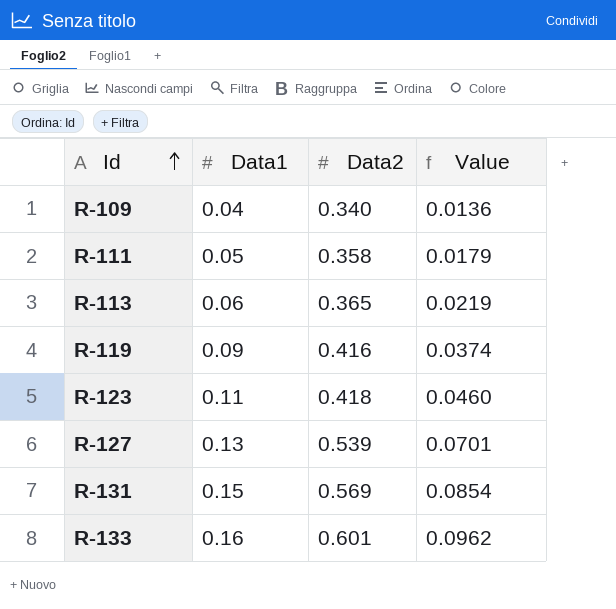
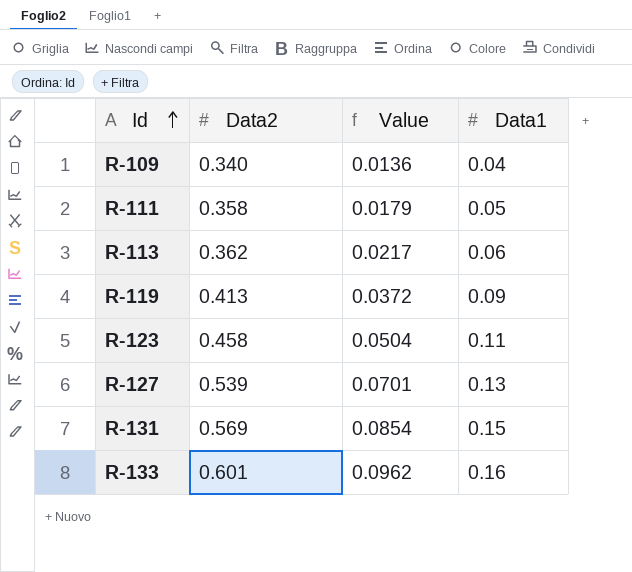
column Data1 | position: 2 -> 4
R-113 | Data2: 0.365 -> 0.362
R-113 | Value: 0.0219 -> 0.0217
R-119 | Data2: 0.416 -> 0.413
R-119 | Value: 0.0374 -> 0.0372
R-123 | Data2: 0.418 -> 0.458
R-123 | Value: 0.0460 -> 0.0504

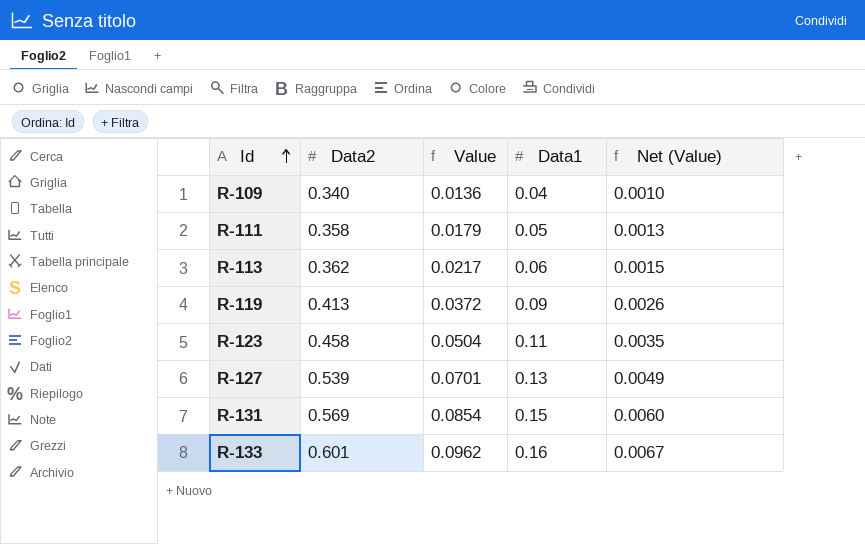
column Net (Value) | formula: none -> [Value] * 0.07

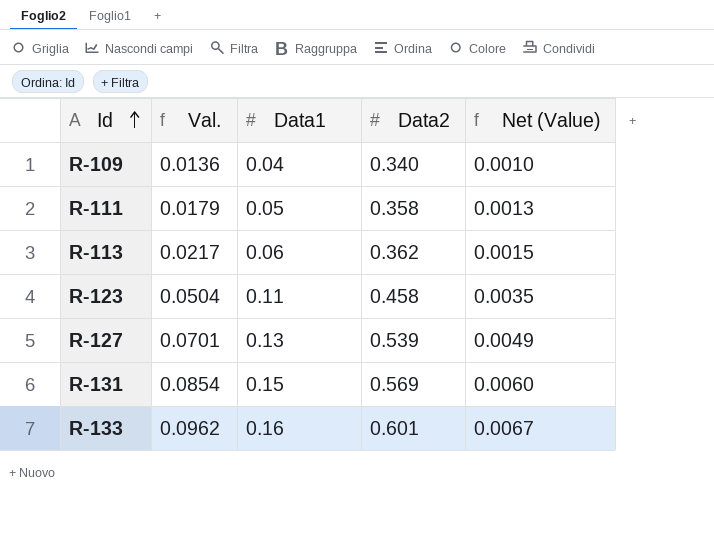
column name: Value -> Val.
column Data2 | position: 2 -> 4
row R-119: 0.413 | 0.0372 | 0.09 | 0.0026 -> none

